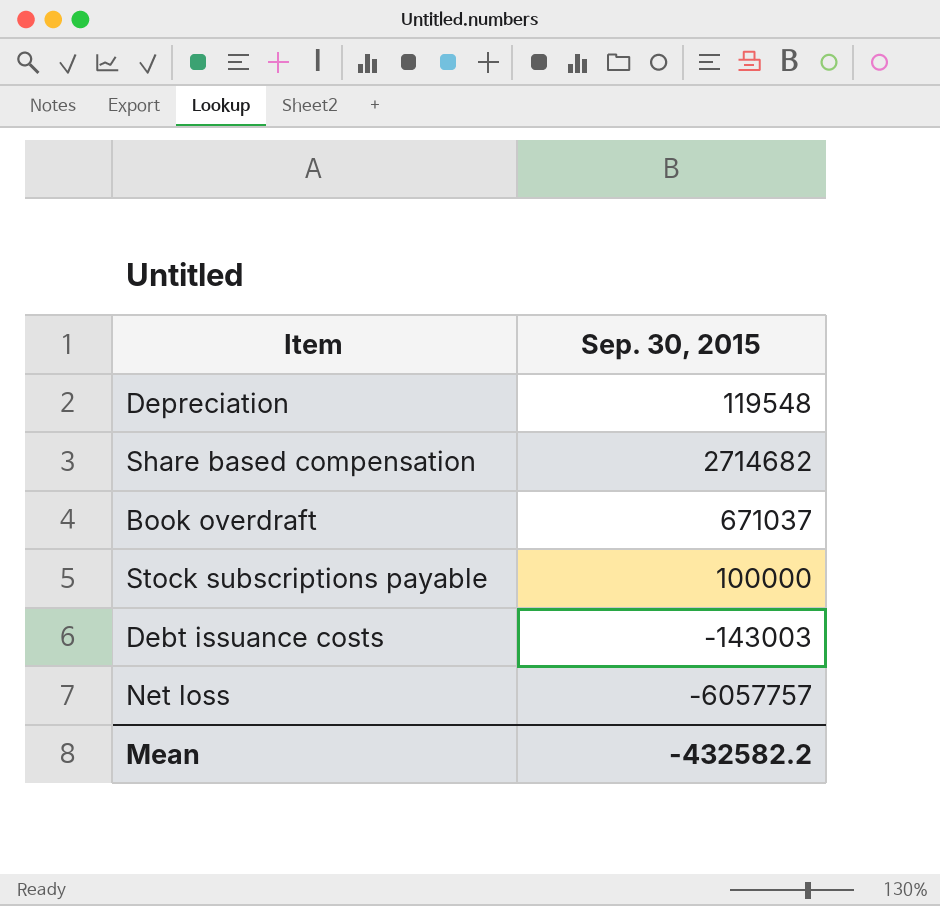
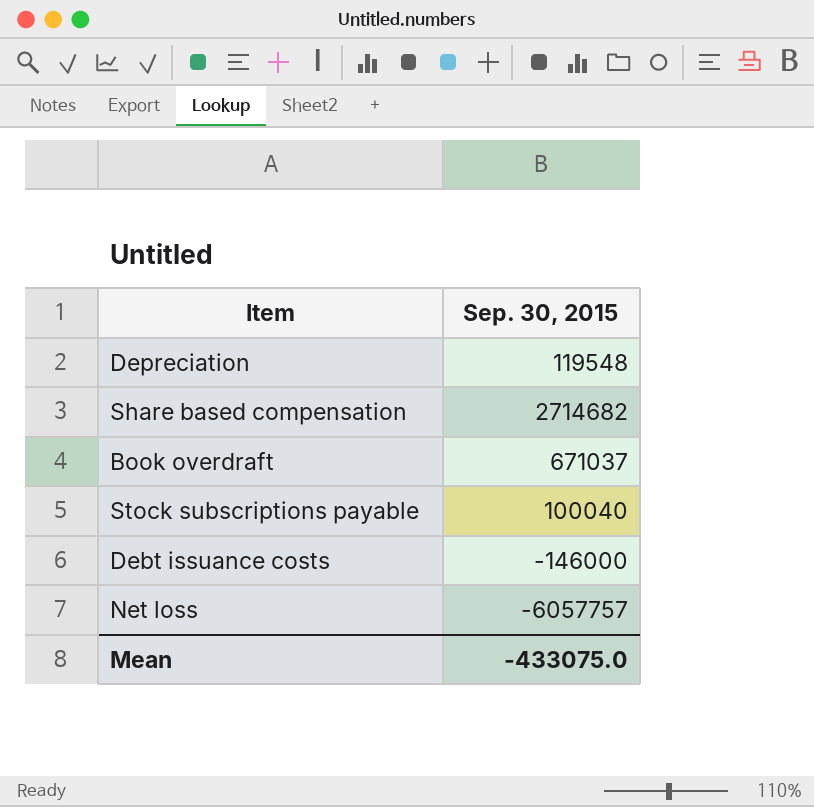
Stock subscriptions payable | Sep. 30, 2015: 100000 -> 100040
Debt issuance costs | Sep. 30, 2015: -143003 -> -146000
Mean | Sep. 30, 2015: -432582.2 -> -433075.0

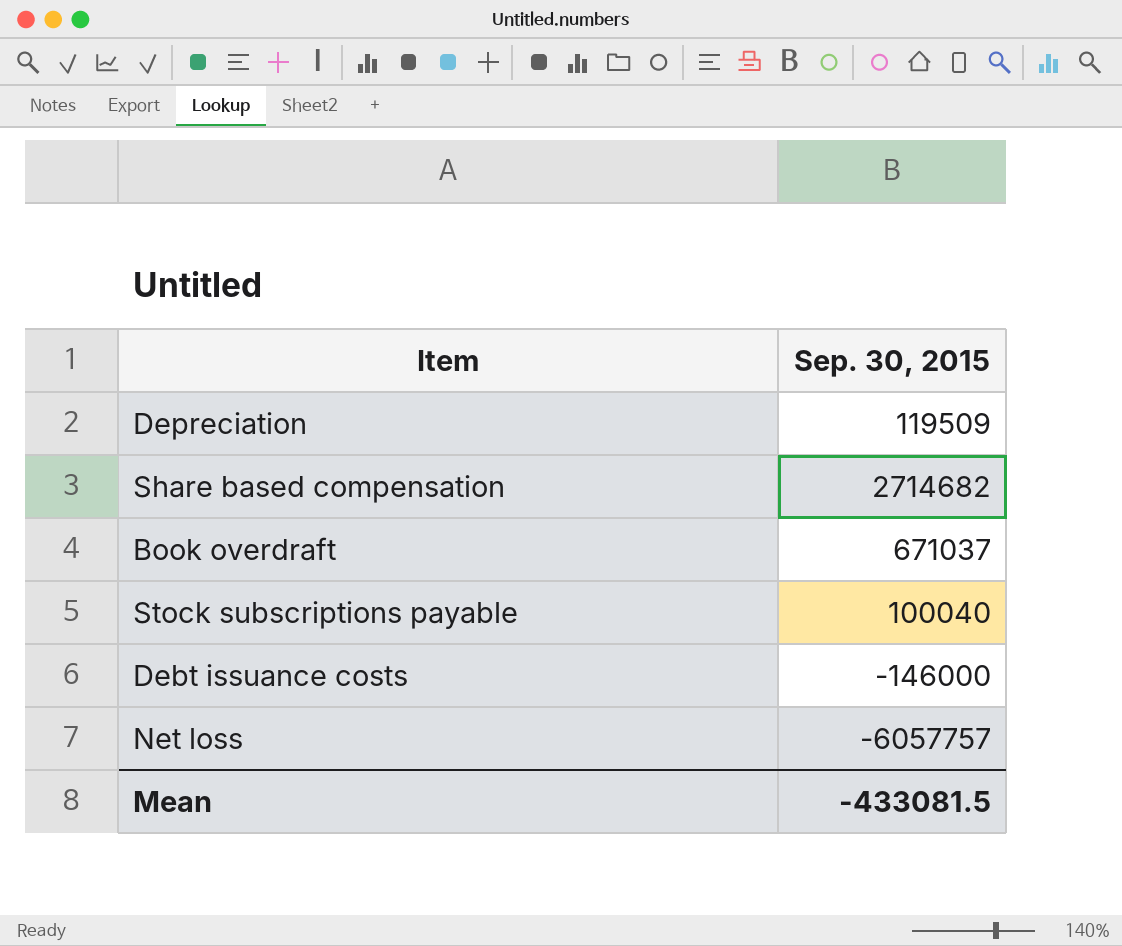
Depreciation | Sep. 30, 2015: 119548 -> 119509
Mean | Sep. 30, 2015: -433075.0 -> -433081.5

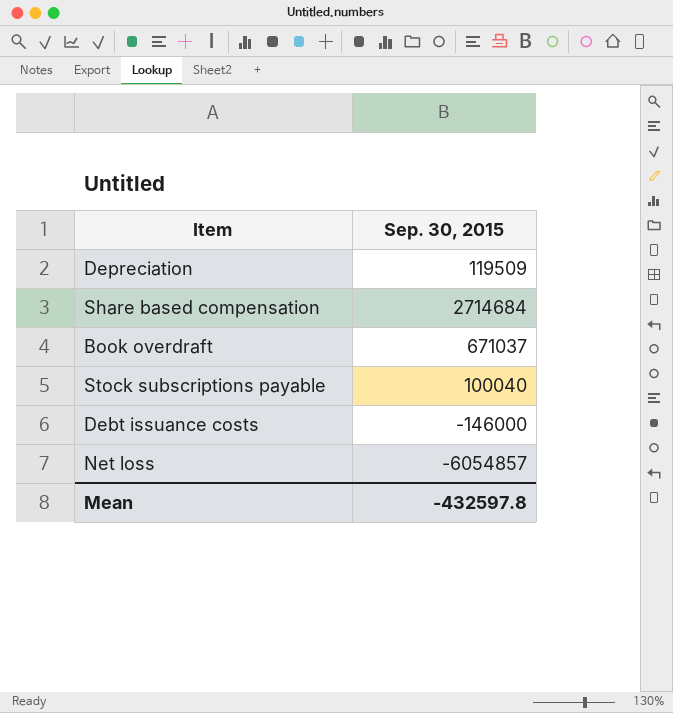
Share based compensation | Sep. 30, 2015: 2714682 -> 2714684
Net loss | Sep. 30, 2015: -6057757 -> -6054857
Mean | Sep. 30, 2015: -433081.5 -> -432597.8

